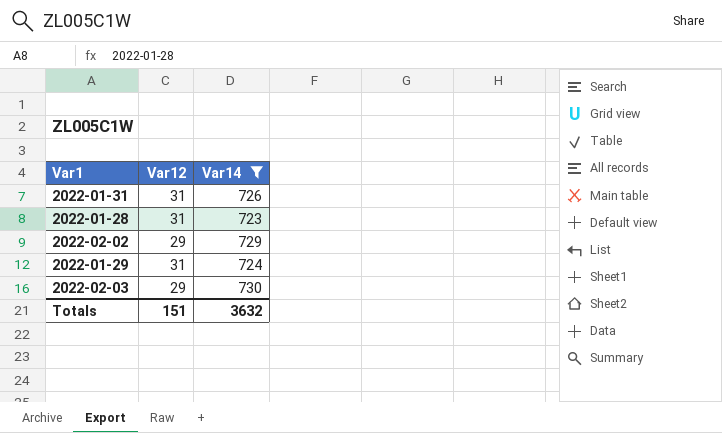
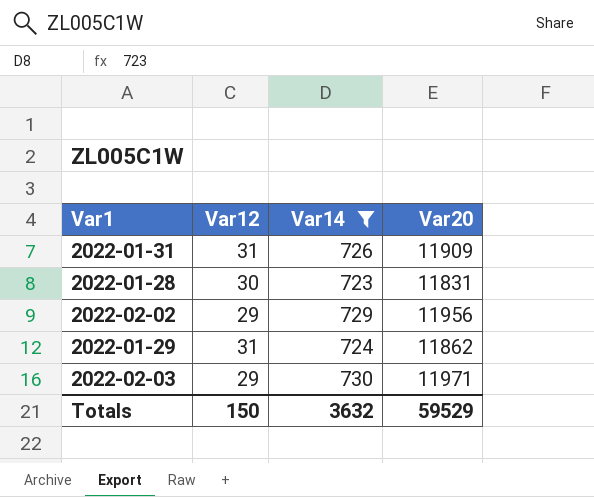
column Var20 | position: none -> 4
2022-01-28 | Var12: 31 -> 30
Totals | Var12: 151 -> 150

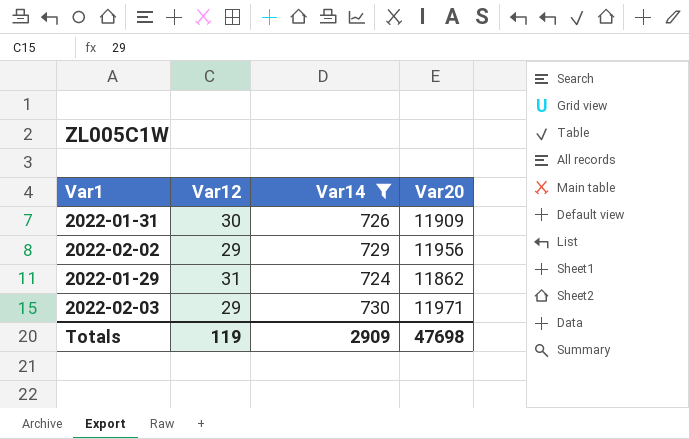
row 2022-01-28: 30 | 723 | 11831 -> none
2022-01-31 | Var12: 31 -> 30
Totals | Var12: 150 -> 119
Totals | Var14: 3632 -> 2909
Totals | Var20: 59529 -> 47698

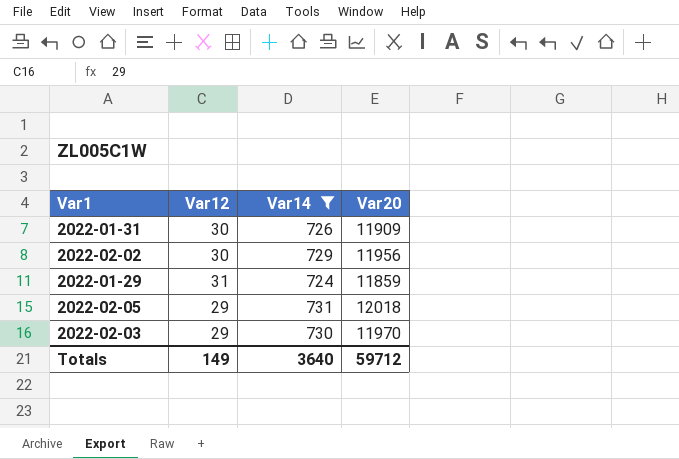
2022-02-02 | Var12: 29 -> 30
2022-01-29 | Var20: 11862 -> 11859
row 2022-02-05: none -> 29 | 731 | 12018
2022-02-03 | Var20: 11971 -> 11970
Totals | Var12: 119 -> 149
Totals | Var14: 2909 -> 3640
Totals | Var20: 47698 -> 59712

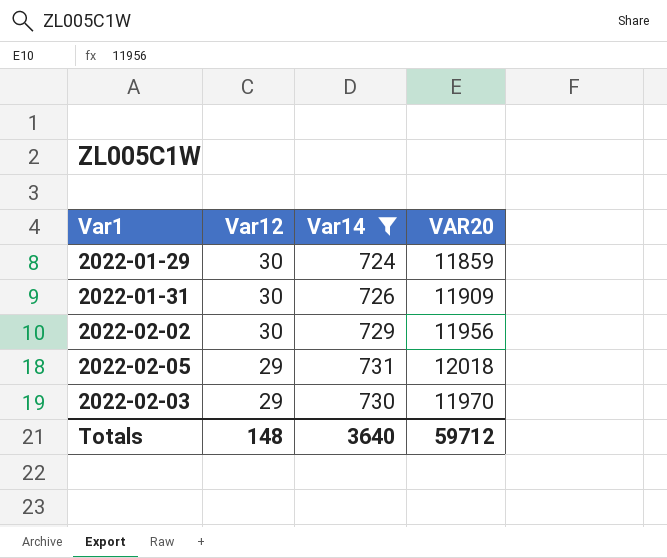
row order: none -> Var12 descending
column name: Var20 -> VAR20
2022-01-29 | Var12: 31 -> 30
Totals | Var12: 149 -> 148

